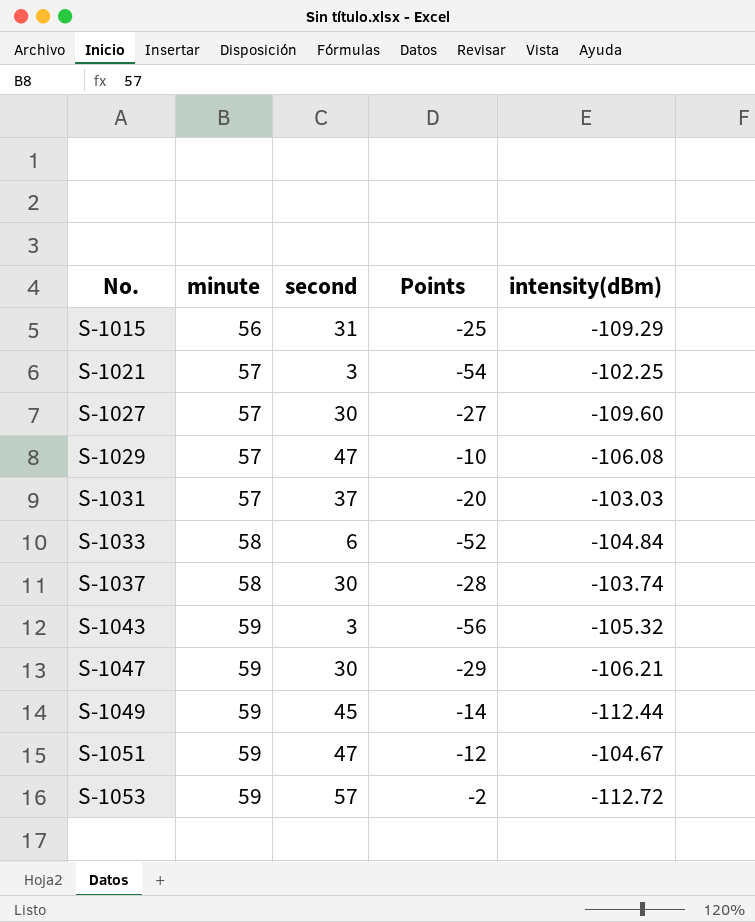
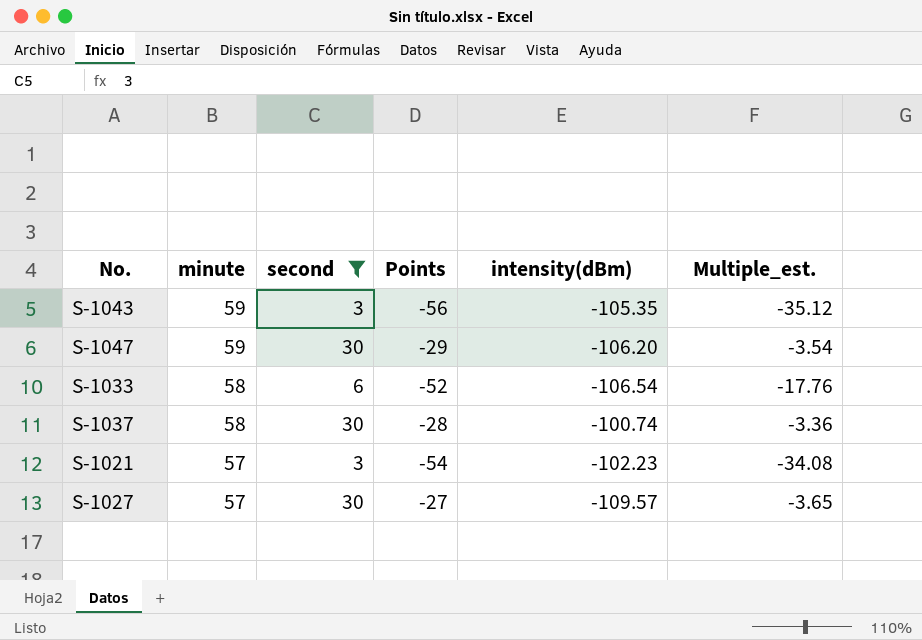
filter: none -> second <= 30
row order: No. ascending -> minute descending
column Multiple_est. | formula: none -> [intensity(dBm)] / [second]
S-1043 | intensity(dBm): -105.32 -> -105.35
S-1047 | intensity(dBm): -106.21 -> -106.20
S-1033 | intensity(dBm): -104.84 -> -106.54
S-1037 | intensity(dBm): -103.74 -> -100.74
S-1021 | intensity(dBm): -102.25 -> -102.23
S-1027 | intensity(dBm): -109.60 -> -109.57

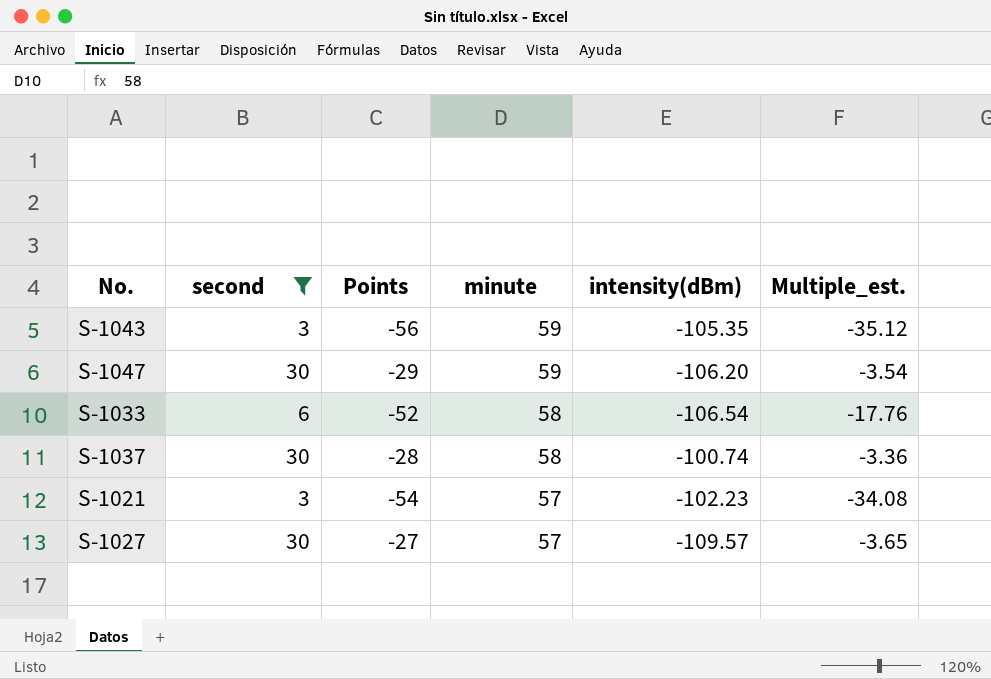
column minute | position: 2 -> 4

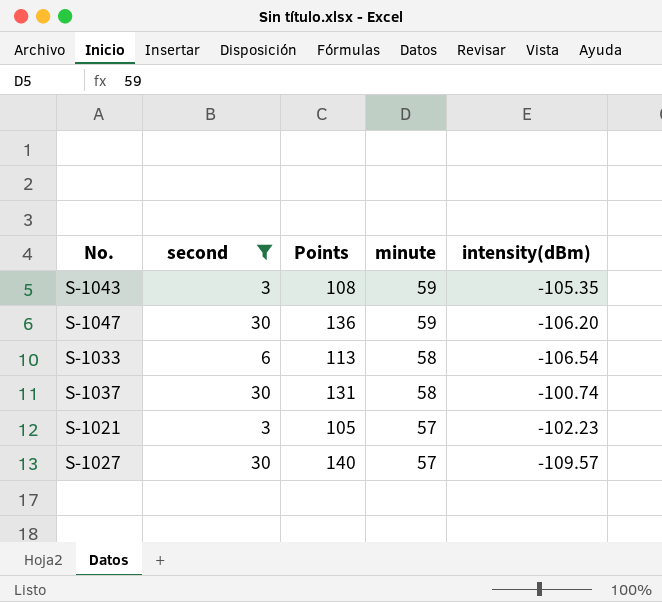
column Multiple_est. | formula: [intensity(dBm)] / [second] -> none
column Points | formula: [second] - [minute] -> [second] - [intensity(dBm)]

